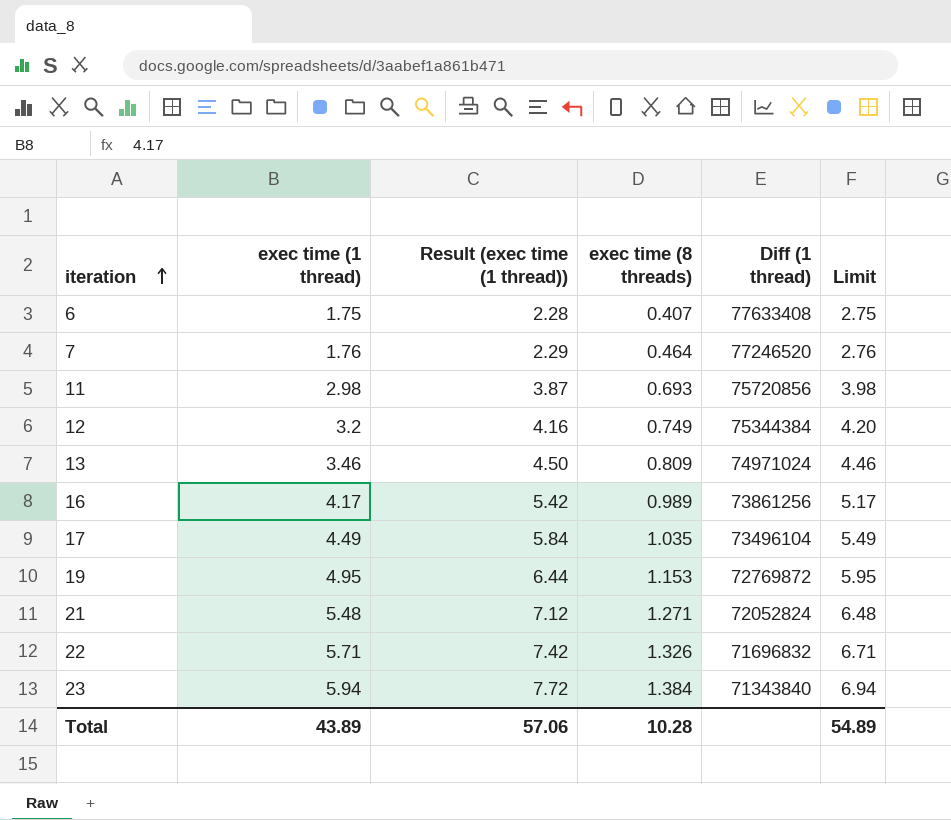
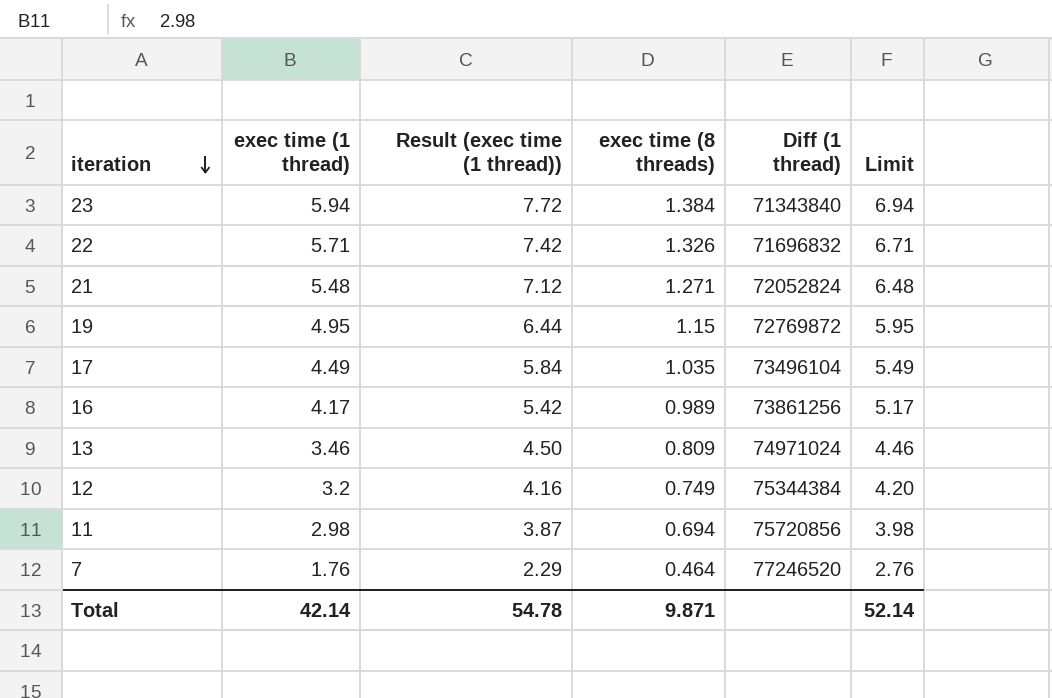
row order: iteration ascending -> iteration descending
row 6: 1.75 | 2.28 | 0.407 | 77633408 | 2.75 -> none
19 | exec time (8 threads): 1.153 -> 1.15
11 | exec time (8 threads): 0.693 -> 0.694
Total | exec time (1 thread): 43.89 -> 42.14
Total | Result (exec time (1 thread)): 57.06 -> 54.78
Total | exec time (8 threads): 10.28 -> 9.871
Total | Limit: 54.89 -> 52.14

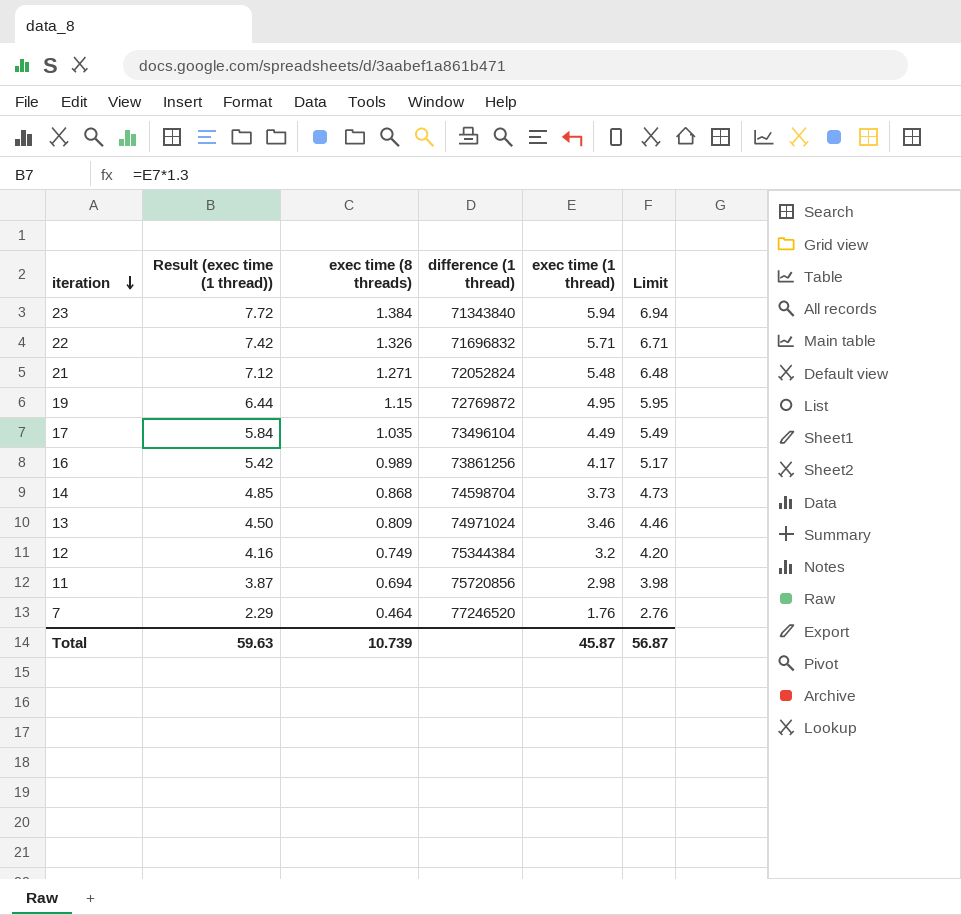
column name: Diff (1 thread) -> difference (1 thread)
column exec time (1 thread) | position: 2 -> 5
row 14: none -> 4.85 | 0.868 | 74598704 | 3.73 | 4.73
Total | Result (exec time (1 thread)): 54.78 -> 59.63
Total | exec time (8 threads): 9.871 -> 10.739
Total | exec time (1 thread): 42.14 -> 45.87
Total | Limit: 52.14 -> 56.87

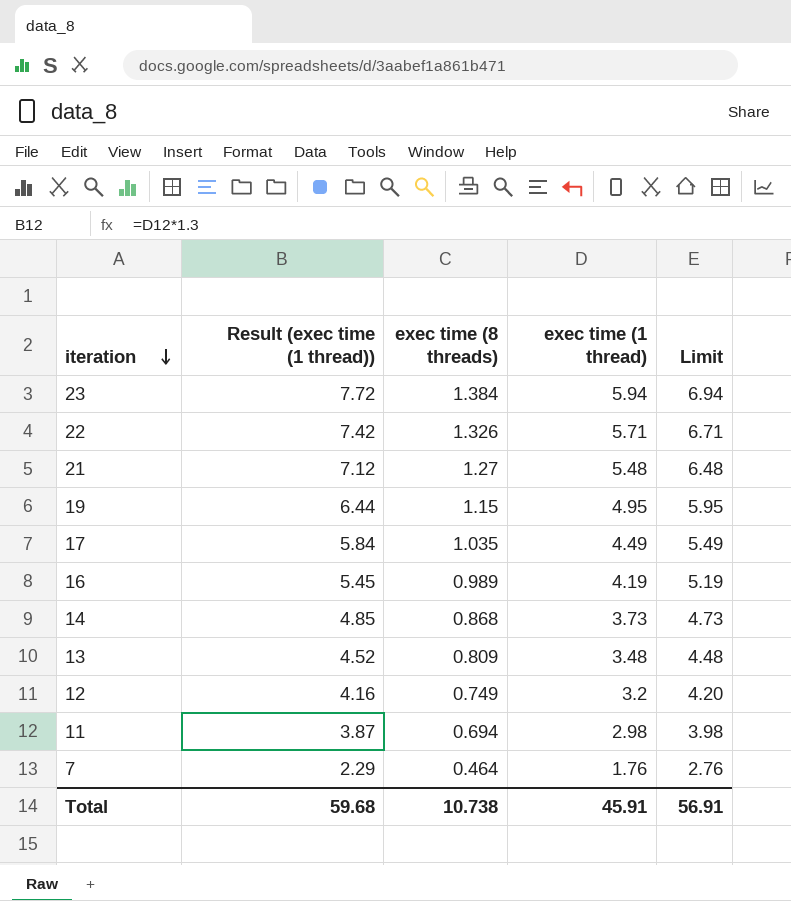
column difference (1 thread) | position: 4 -> none
21 | exec time (8 threads): 1.271 -> 1.27
16 | Result (exec time (1 thread)): 5.42 -> 5.45
16 | exec time (1 thread): 4.17 -> 4.19
16 | Limit: 5.17 -> 5.19
13 | Result (exec time (1 thread)): 4.50 -> 4.52
13 | exec time (1 thread): 3.46 -> 3.48
13 | Limit: 4.46 -> 4.48
Total | Result (exec time (1 thread)): 59.63 -> 59.68
Total | exec time (8 threads): 10.739 -> 10.738
Total | exec time (1 thread): 45.87 -> 45.91
Total | Limit: 56.87 -> 56.91

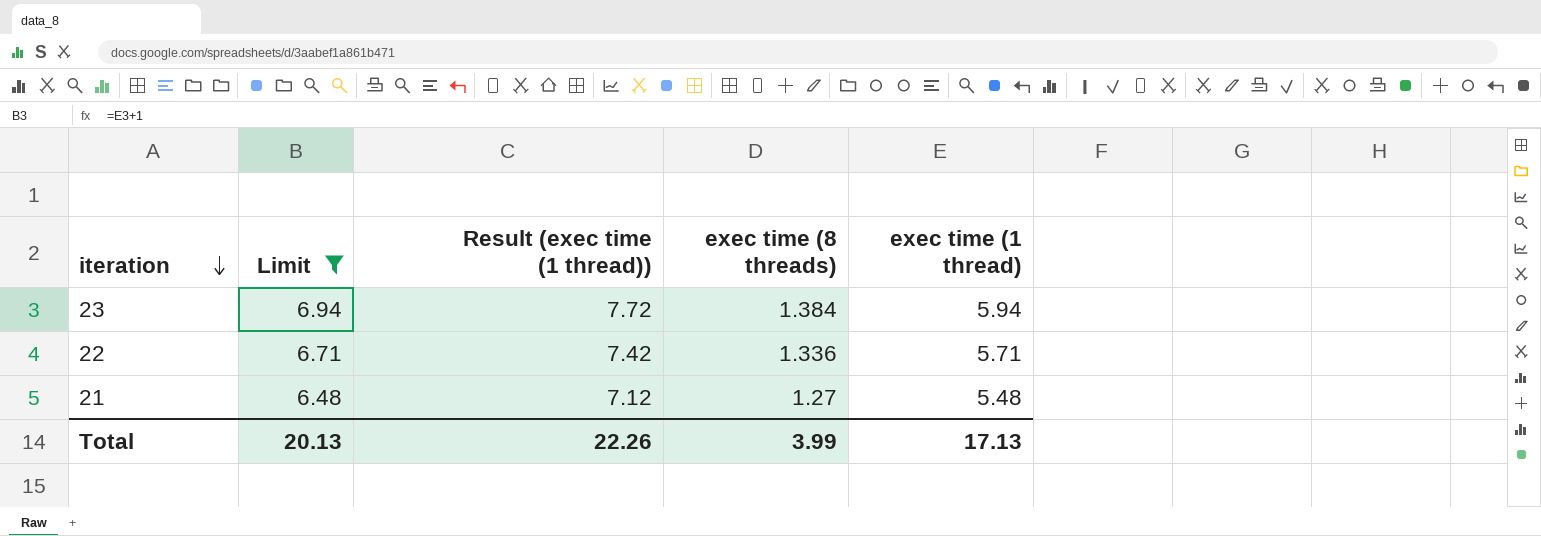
filter: none -> Limit >= 6.48
column Limit | position: 5 -> 2
22 | exec time (8 threads): 1.326 -> 1.336
Total | Limit: 56.91 -> 20.13
Total | Result (exec time (1 thread)): 59.68 -> 22.26
Total | exec time (8 threads): 10.738 -> 3.99
Total | exec time (1 thread): 45.91 -> 17.13

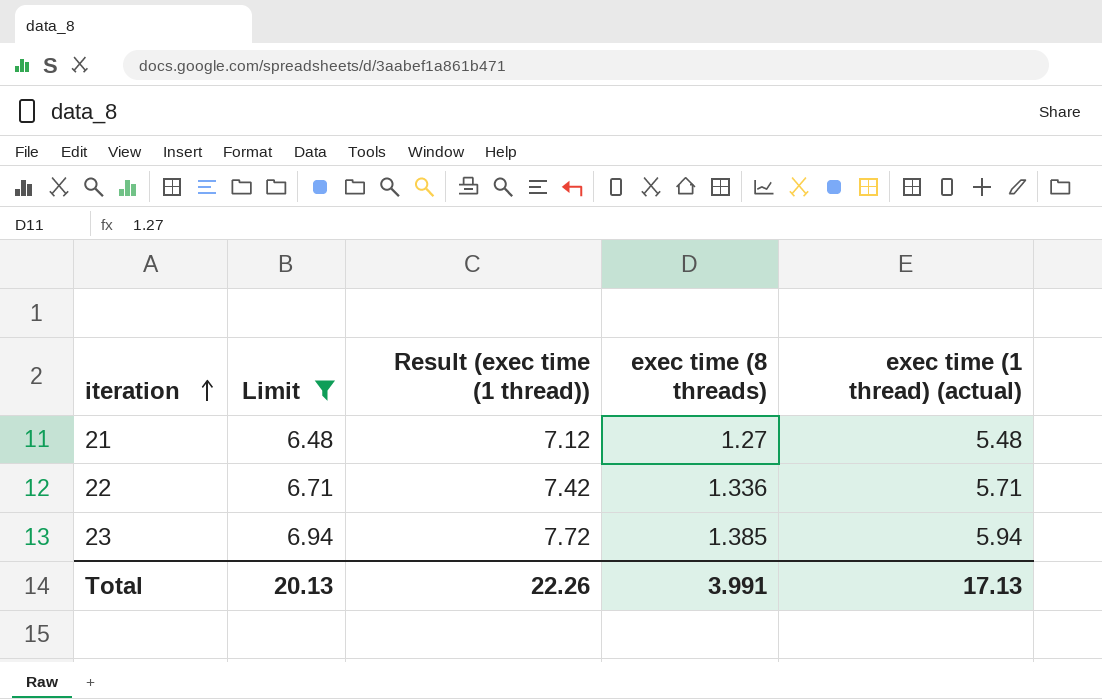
row order: iteration descending -> iteration ascending
column name: exec time (1 thread) -> exec time (1 thread) (actual)
23 | exec time (8 threads): 1.384 -> 1.385
Total | exec time (8 threads): 3.99 -> 3.991

